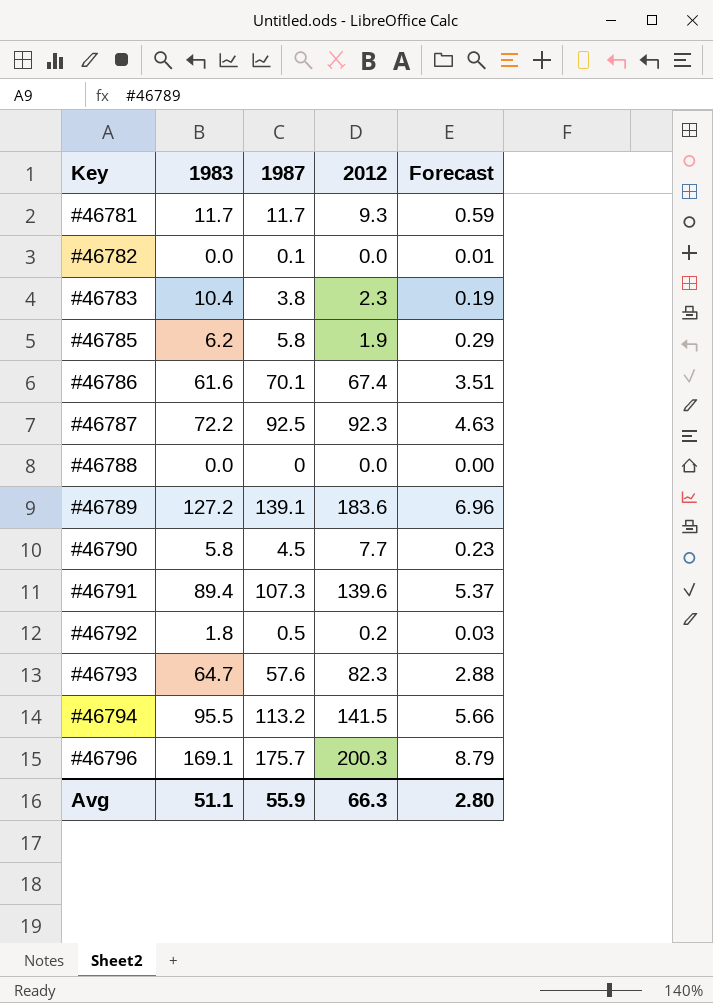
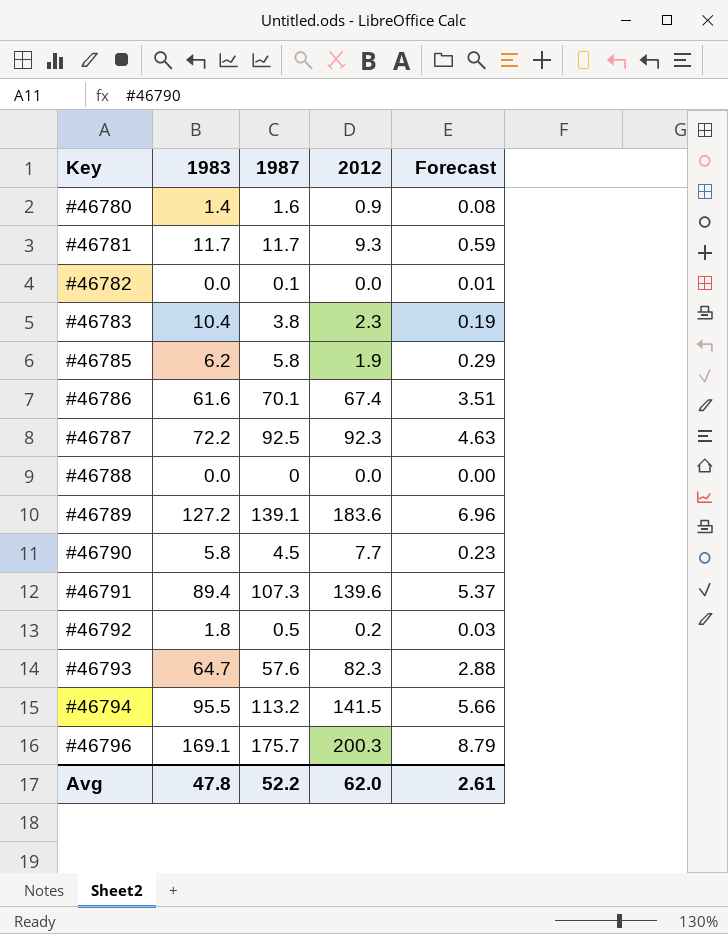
row #46780: none -> 1.4 | 1.6 | 0.9 | 0.08
Avg | 1983: 51.1 -> 47.8
Avg | 1987: 55.9 -> 52.2
Avg | 2012: 66.3 -> 62.0
Avg | Forecast: 2.80 -> 2.61

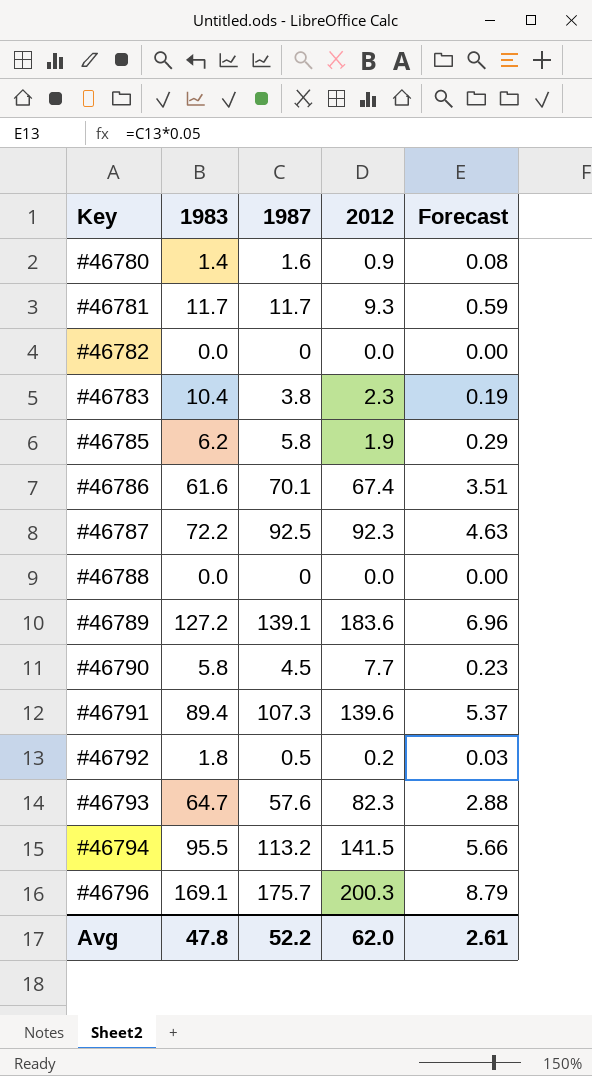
#46782 | 1987: 0.1 -> 0
#46782 | Forecast: 0.01 -> 0.00

